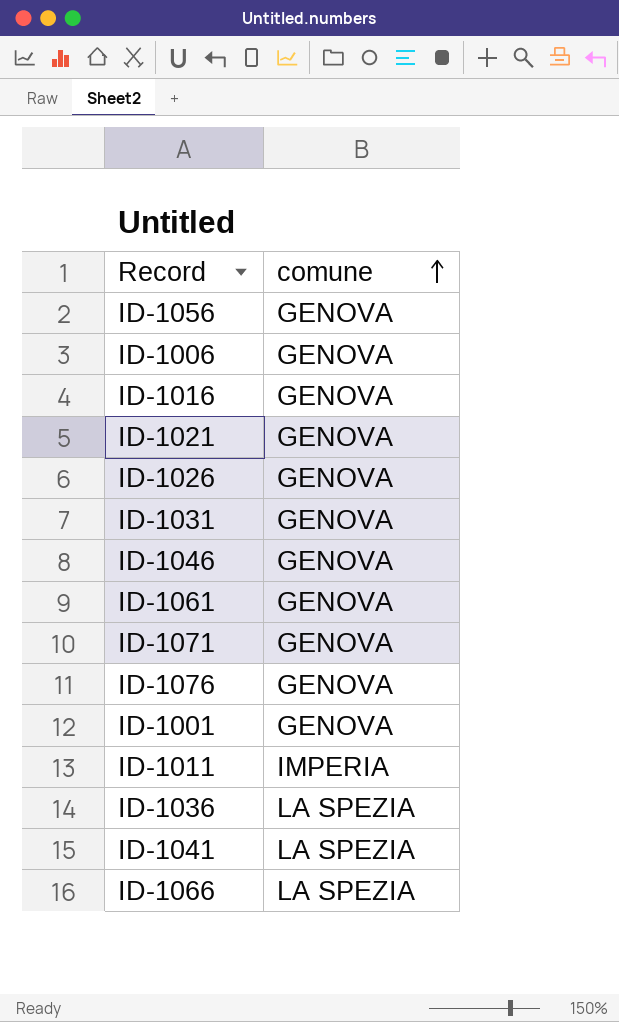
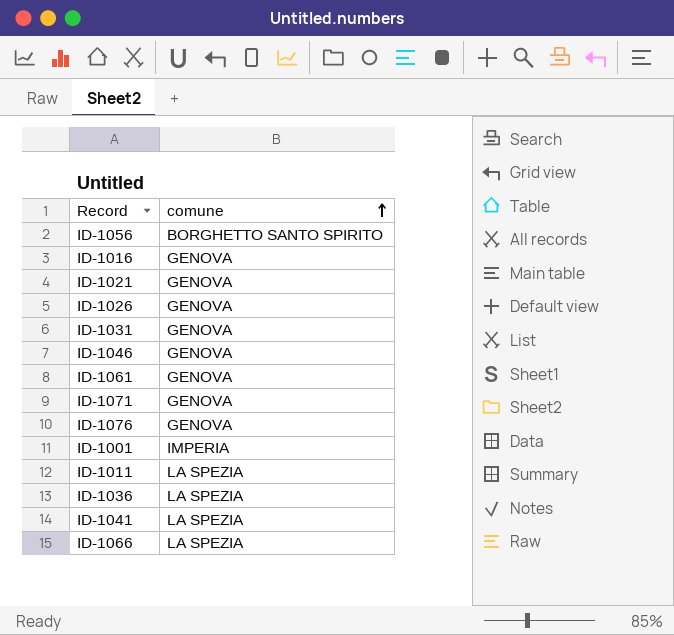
row ID-1006: GENOVA -> none
ID-1056 | comune: GENOVA -> BORGHETTO SANTO SPIRITO
ID-1001 | comune: GENOVA -> IMPERIA
ID-1011 | comune: IMPERIA -> LA SPEZIA

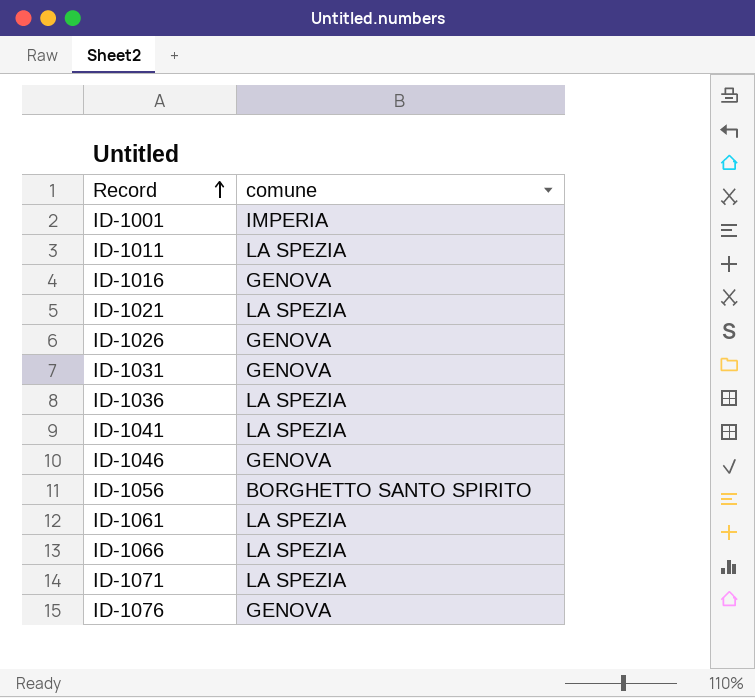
row order: comune ascending -> Record ascending
ID-1021 | comune: GENOVA -> LA SPEZIA
ID-1061 | comune: GENOVA -> LA SPEZIA
ID-1071 | comune: GENOVA -> LA SPEZIA

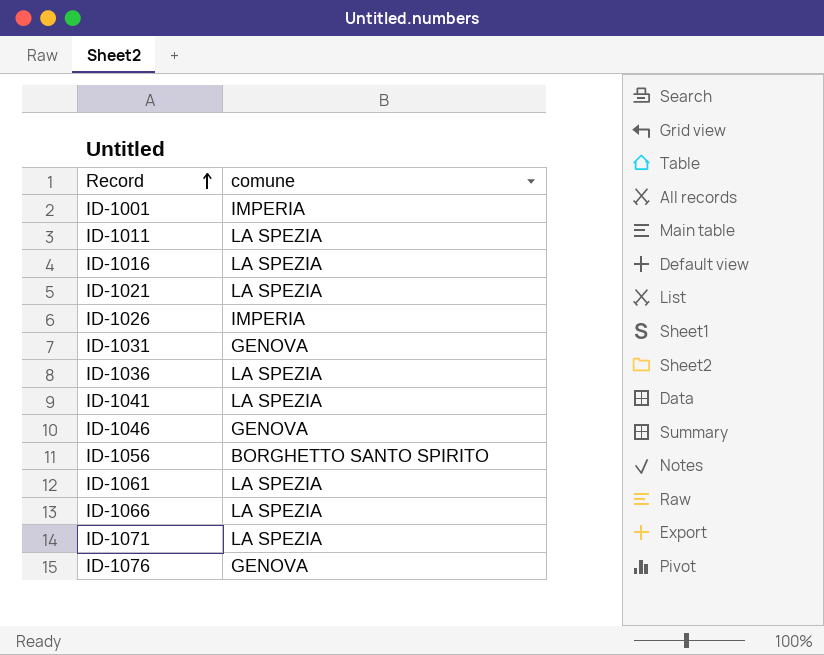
ID-1016 | comune: GENOVA -> LA SPEZIA
ID-1026 | comune: GENOVA -> IMPERIA

